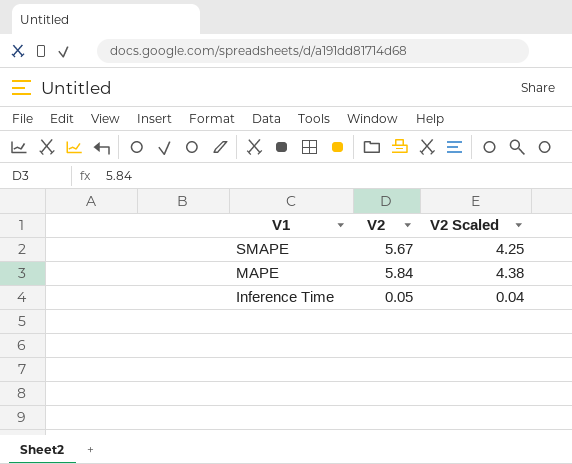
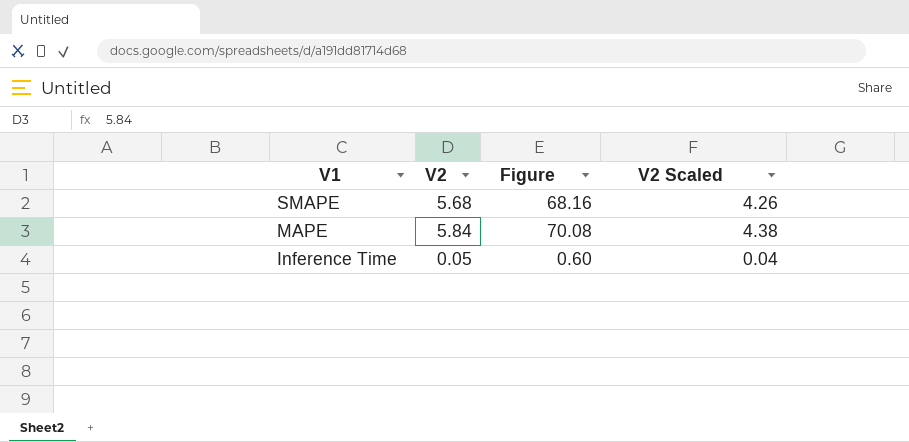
column Figure | formula: none -> [V2] * 12
SMAPE | V2: 5.67 -> 5.68
SMAPE | V2 Scaled: 4.25 -> 4.26

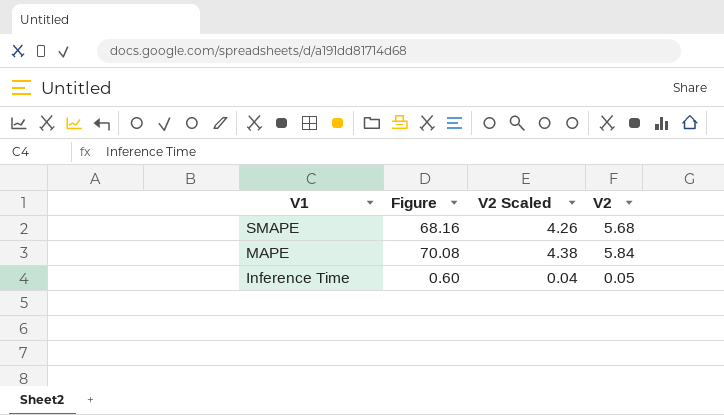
column V2 | position: 2 -> 4

